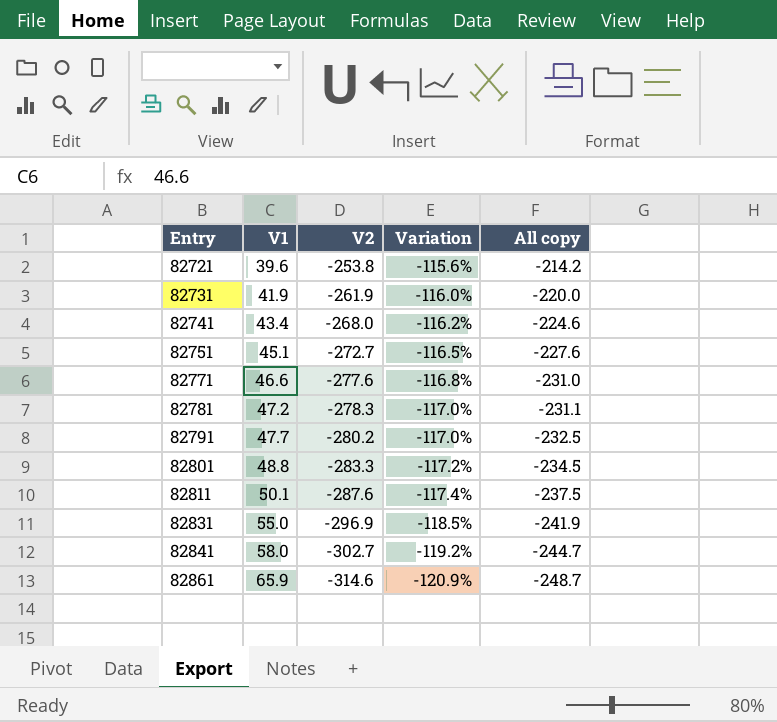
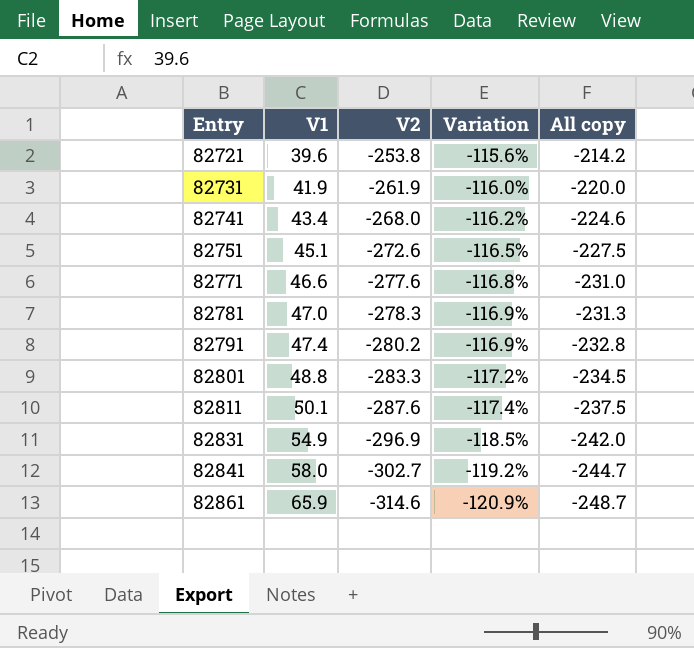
82751 | V2: -272.7 -> -272.6
82751 | All copy: -227.6 -> -227.5
82781 | V1: 47.2 -> 47.0
82781 | Variation: -117.0% -> -116.9%
82781 | All copy: -231.1 -> -231.3
82791 | V1: 47.7 -> 47.4
82791 | Variation: -117.0% -> -116.9%
82791 | All copy: -232.5 -> -232.8
82831 | V1: 55.0 -> 54.9
82831 | All copy: -241.9 -> -242.0

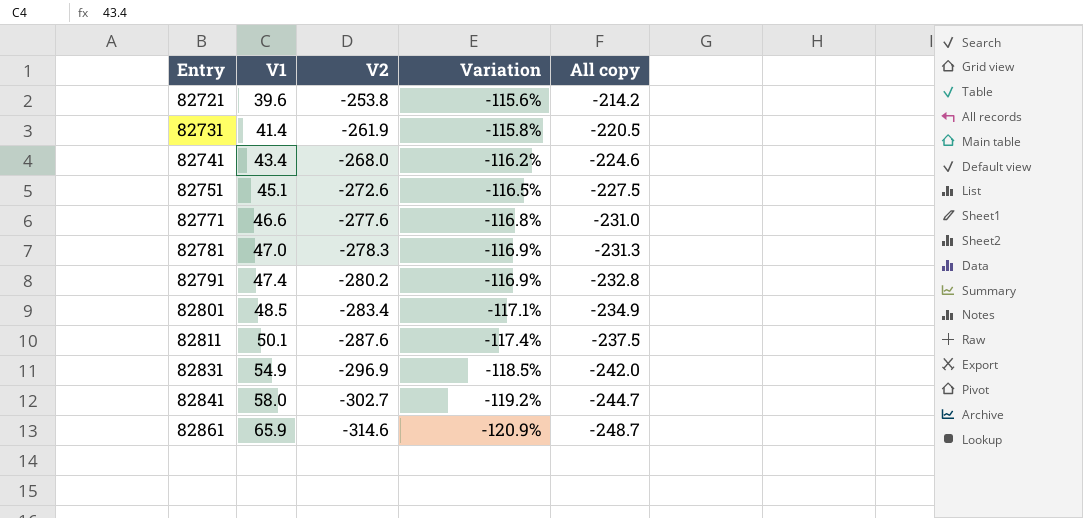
82731 | V1: 41.9 -> 41.4
82731 | Variation: -116.0% -> -115.8%
82731 | All copy: -220.0 -> -220.5
82801 | V1: 48.8 -> 48.5
82801 | V2: -283.3 -> -283.4
82801 | Variation: -117.2% -> -117.1%
82801 | All copy: -234.5 -> -234.9

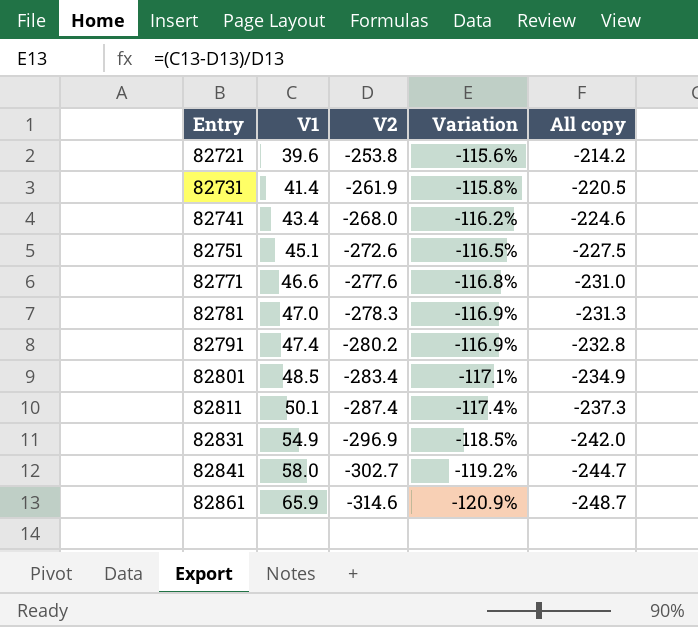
82811 | V2: -287.6 -> -287.4
82811 | All copy: -237.5 -> -237.3

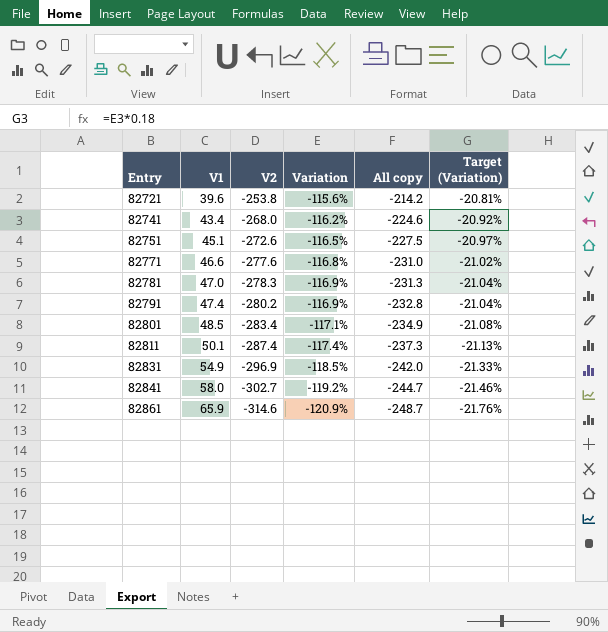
column Target (Variation) | formula: none -> [Variation] * 0.18
row 82731: 41.4 | -261.9 | -115.8% | -220.5 -> none

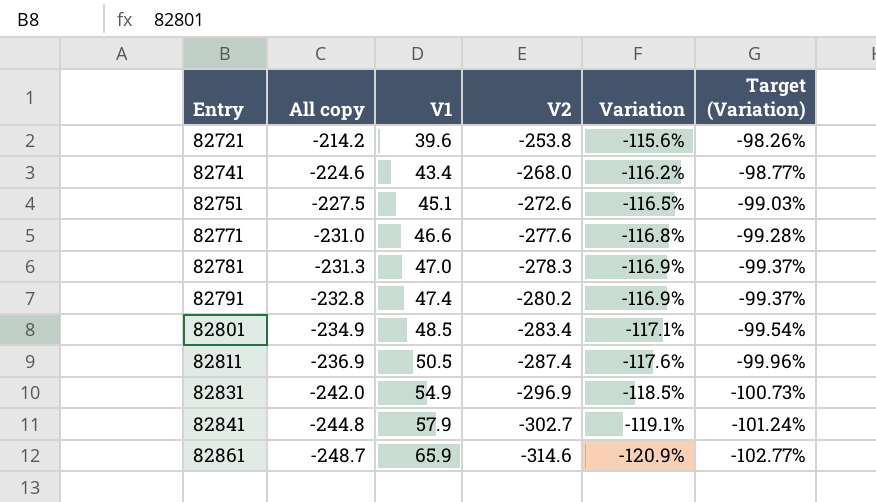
column All copy | position: 5 -> 2
column Target (Variation) | formula: [Variation] * 0.18 -> [Variation] * 0.85
82811 | All copy: -237.3 -> -236.9
82811 | V1: 50.1 -> 50.5
82811 | Variation: -117.4% -> -117.6%
82841 | All copy: -244.7 -> -244.8
82841 | V1: 58.0 -> 57.9
82841 | Variation: -119.2% -> -119.1%

